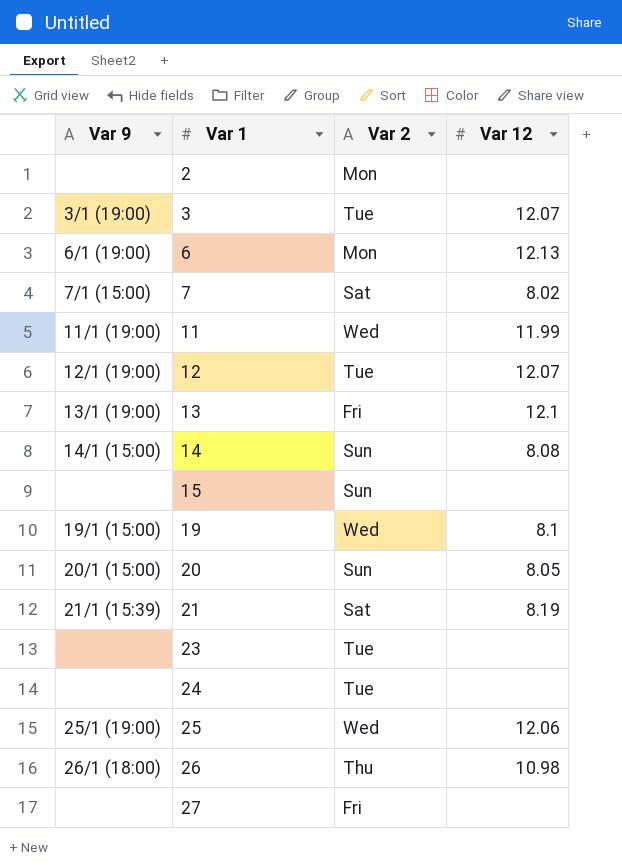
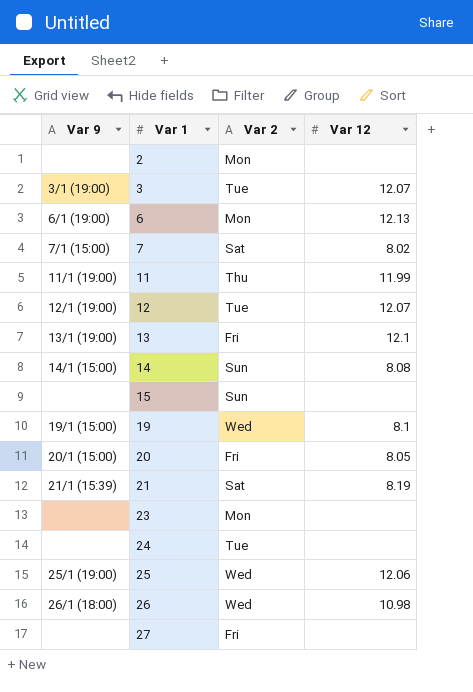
11 | Var 2: Wed -> Thu
20 | Var 2: Sun -> Fri
23 | Var 2: Tue -> Mon
26 | Var 2: Thu -> Wed

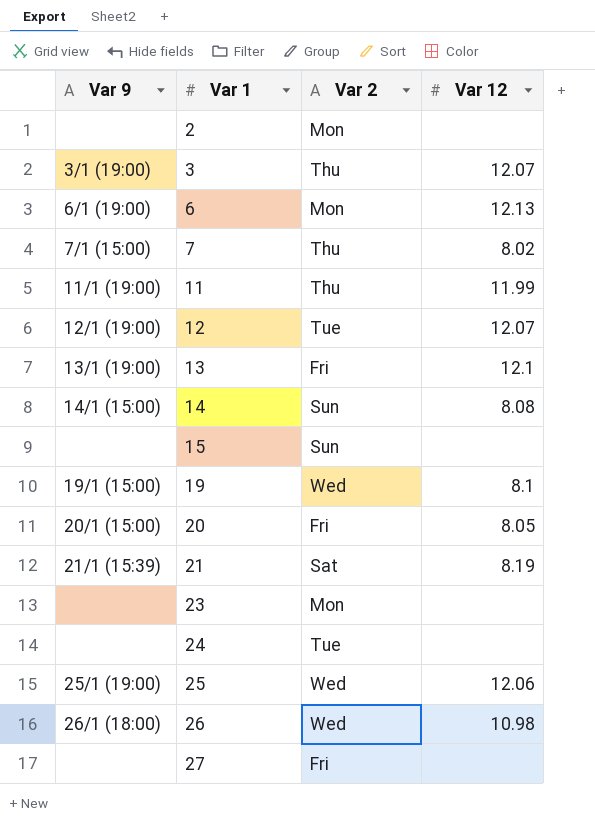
3 | Var 2: Tue -> Thu
7 | Var 2: Sat -> Thu

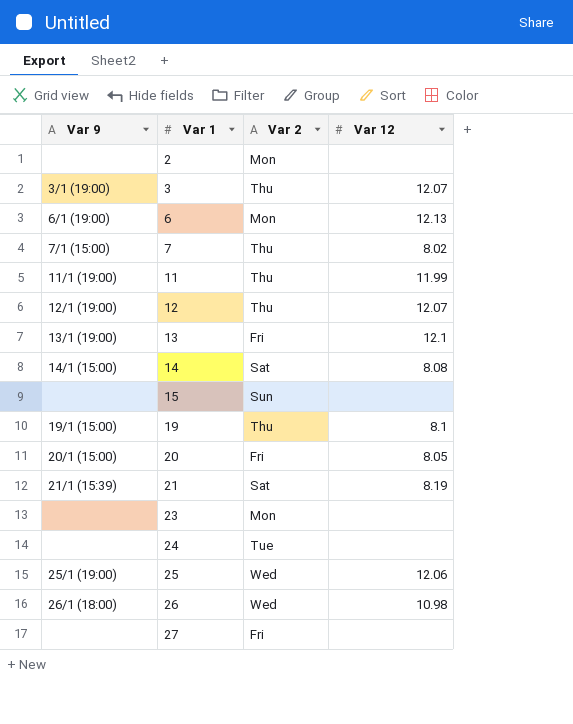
12 | Var 2: Tue -> Thu
14 | Var 2: Sun -> Sat
19 | Var 2: Wed -> Thu

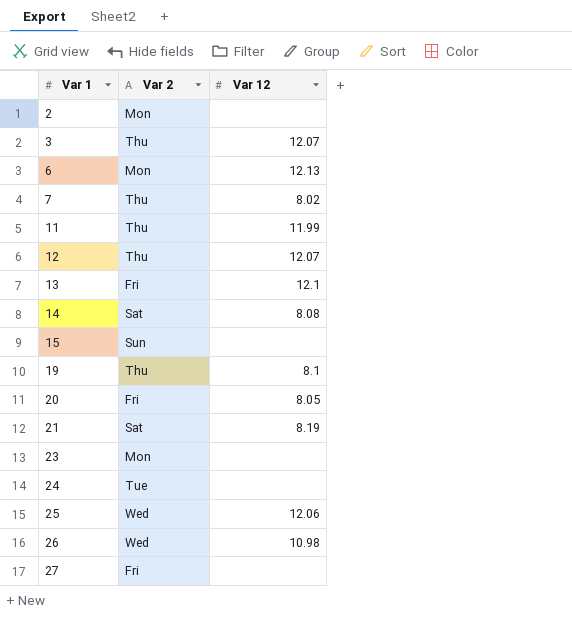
column Var 9 | position: 1 -> none

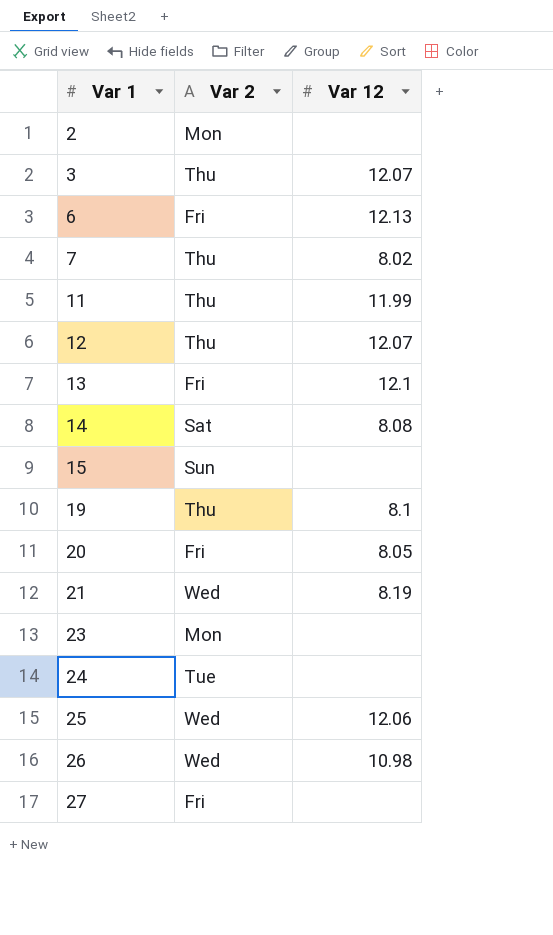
6 | Var 2: Mon -> Fri
21 | Var 2: Sat -> Wed

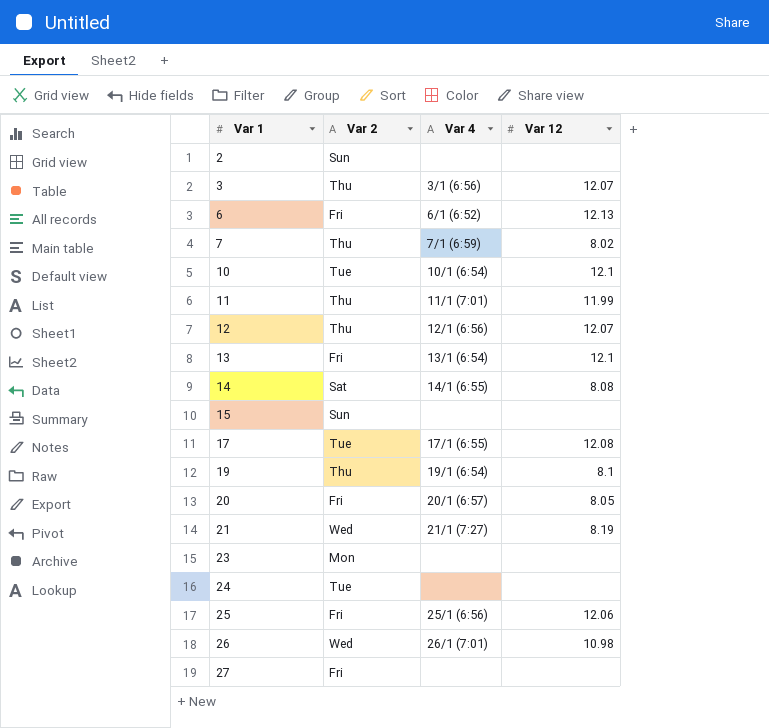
column Var 4 | position: none -> 3
2 | Var 2: Mon -> Sun
row 10: none -> Tue | 10/1 (6:54) | 12.1
row 17: none -> Tue | 17/1 (6:55) | 12.08
25 | Var 2: Wed -> Fri

